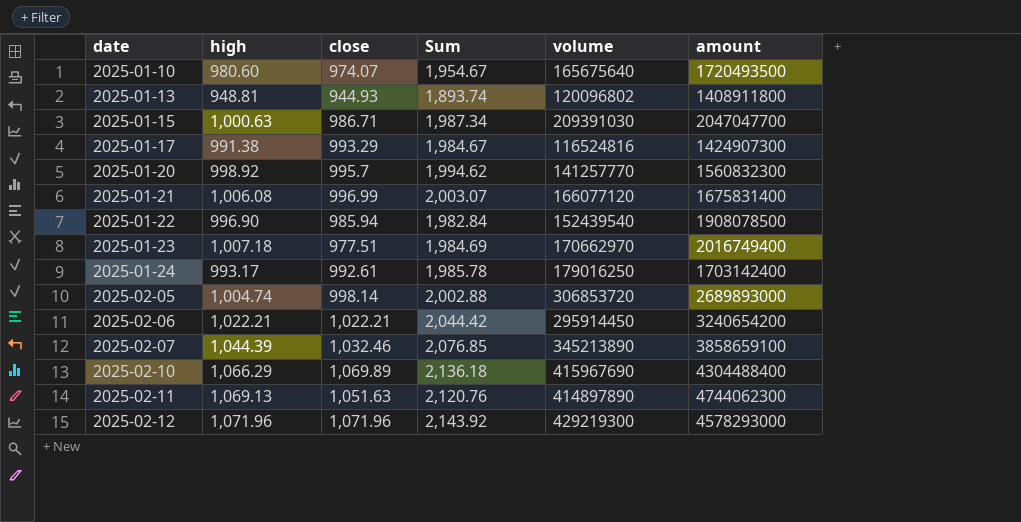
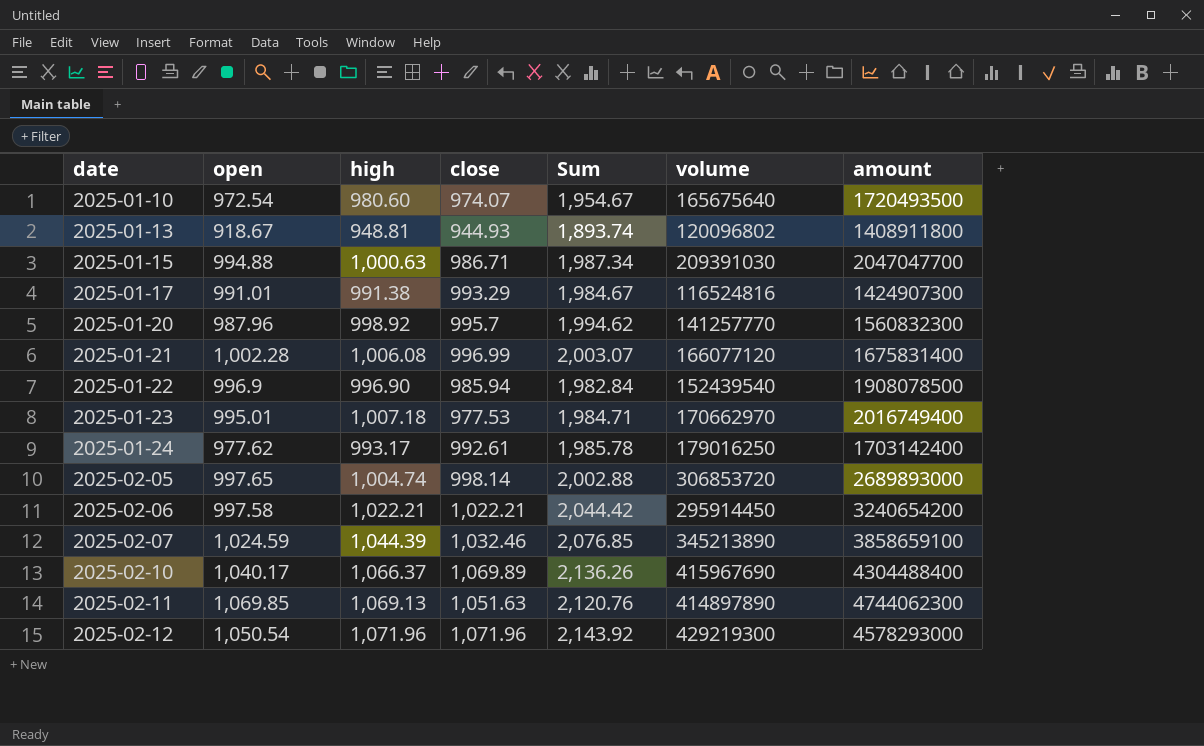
column open | position: none -> 2
2025-01-23 | close: 977.51 -> 977.53
2025-01-23 | Sum: 1,984.69 -> 1,984.71
2025-02-10 | high: 1,066.29 -> 1,066.37
2025-02-10 | Sum: 2,136.18 -> 2,136.26

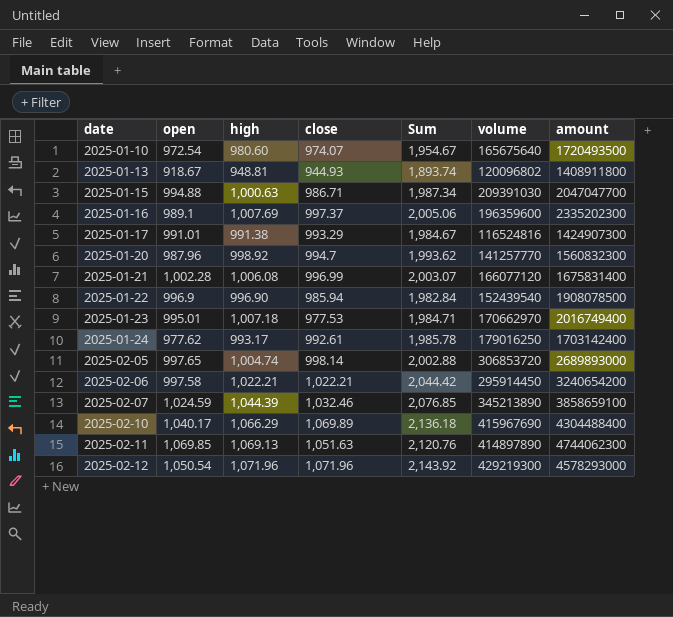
row 2025-01-16: none -> 989.1 | 1,007.69 | 997.37 | 2,005.06 | 196359600 | 2335202300
2025-01-20 | close: 995.7 -> 994.7
2025-01-20 | Sum: 1,994.62 -> 1,993.62
2025-02-10 | high: 1,066.37 -> 1,066.29
2025-02-10 | Sum: 2,136.26 -> 2,136.18

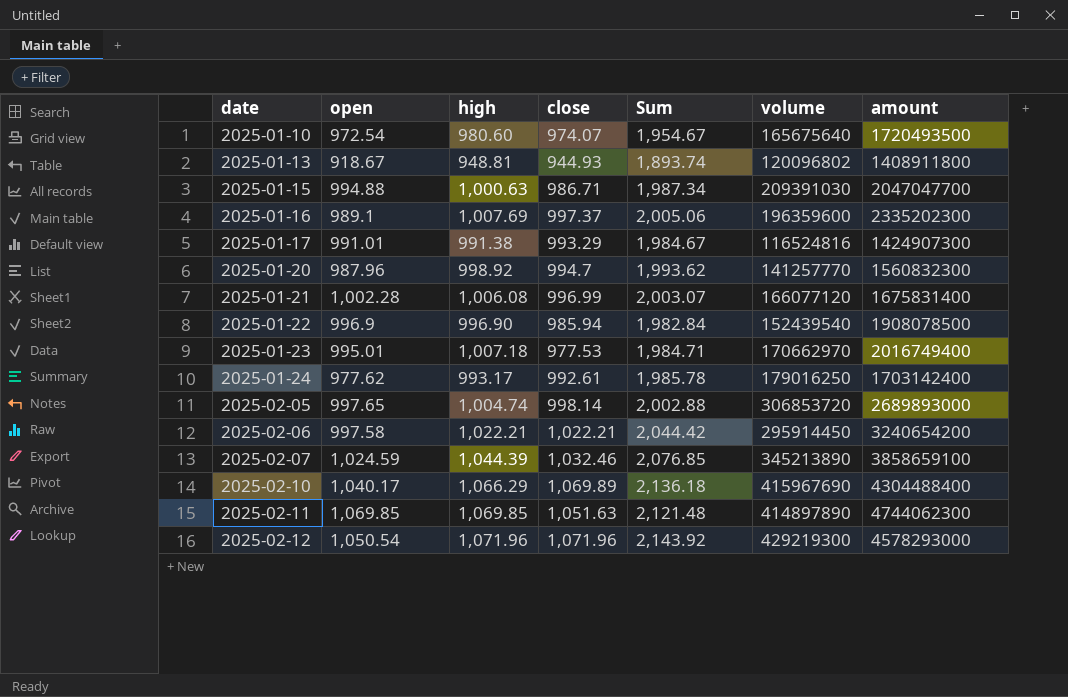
2025-02-11 | high: 1,069.13 -> 1,069.85
2025-02-11 | Sum: 2,120.76 -> 2,121.48

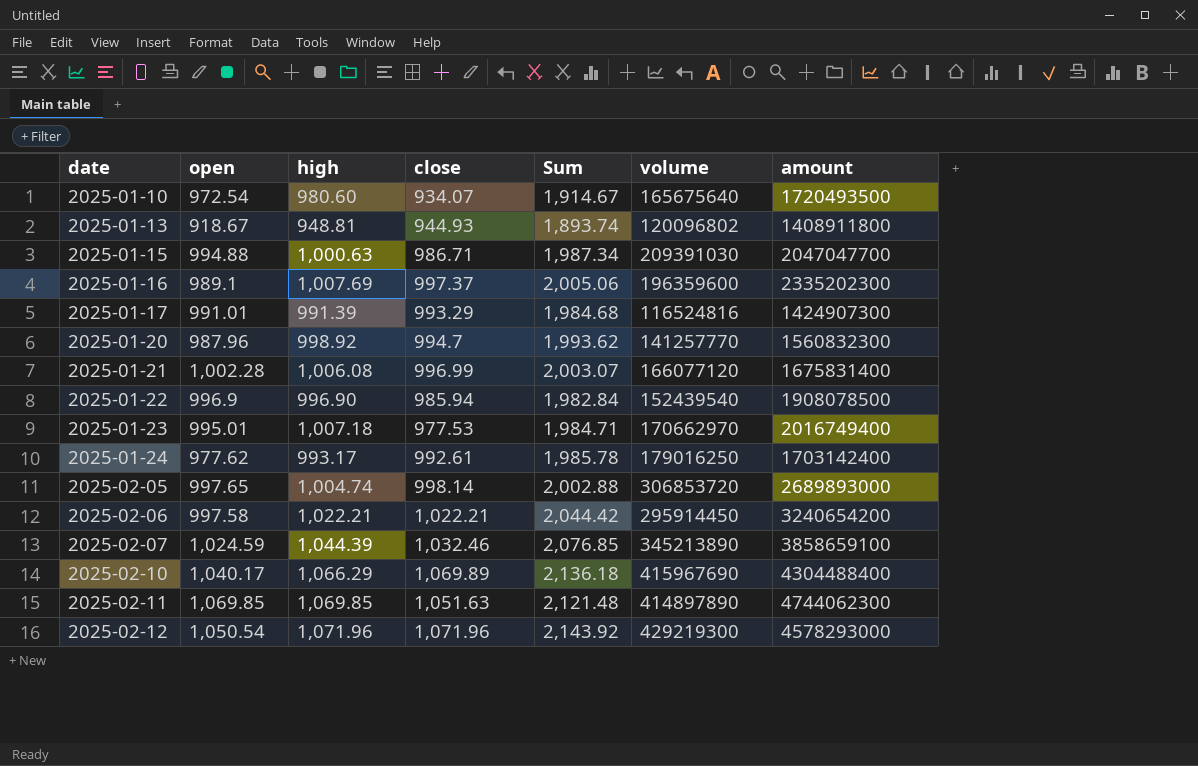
2025-01-10 | close: 974.07 -> 934.07
2025-01-10 | Sum: 1,954.67 -> 1,914.67
2025-01-17 | high: 991.38 -> 991.39
2025-01-17 | Sum: 1,984.67 -> 1,984.68

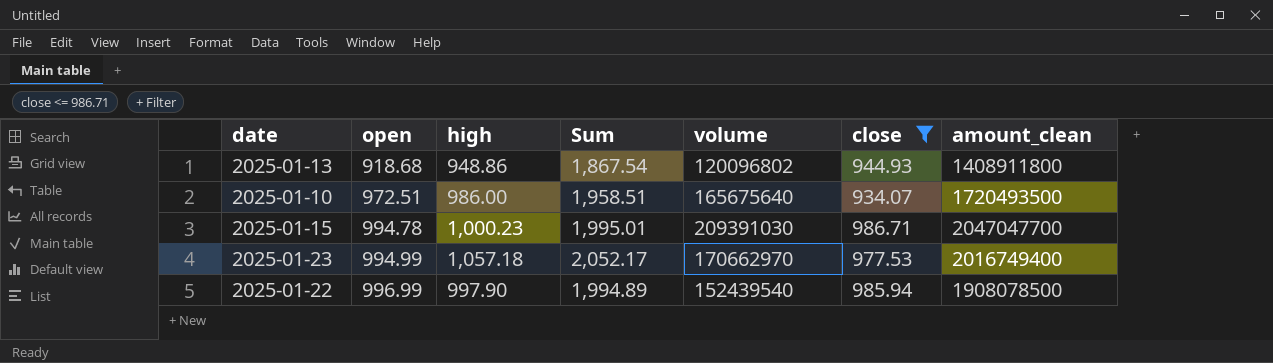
filter: none -> close <= 986.71
row order: date ascending -> open ascending
column Sum | formula: [high] + [close] -> [open] + [high]
column close | position: 4 -> 6
column name: amount -> amount_clean
2025-01-13 | open: 918.67 -> 918.68
2025-01-13 | high: 948.81 -> 948.86
2025-01-10 | open: 972.54 -> 972.51
2025-01-10 | high: 980.60 -> 986.00
2025-01-15 | open: 994.88 -> 994.78
2025-01-15 | high: 1,000.63 -> 1,000.23
2025-01-23 | open: 995.01 -> 994.99
2025-01-23 | high: 1,007.18 -> 1,057.18
2025-01-22 | open: 996.9 -> 996.99
2025-01-22 | high: 996.90 -> 997.90

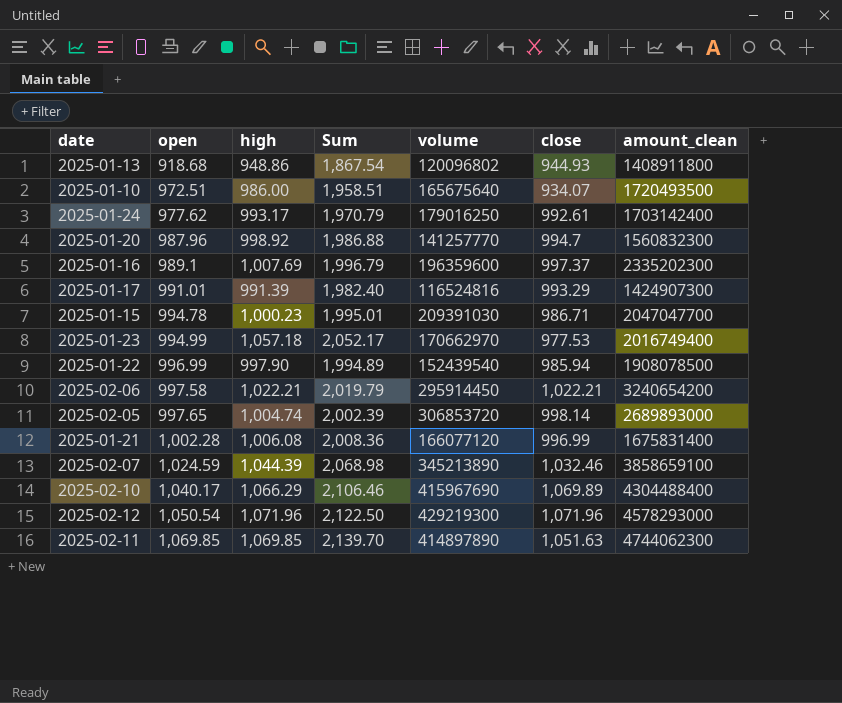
filter: close <= 986.71 -> none

